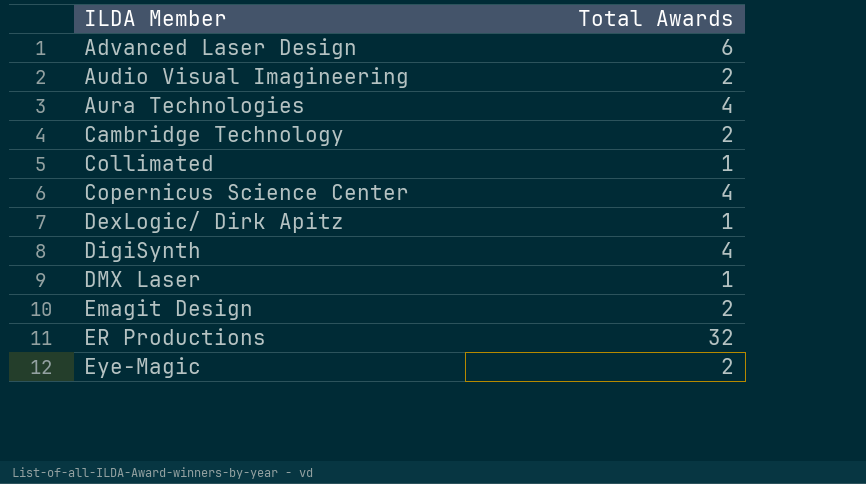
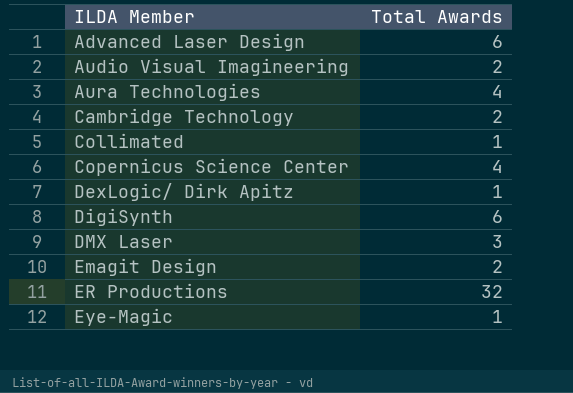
DigiSynth | Total Awards: 4 -> 6
DMX Laser | Total Awards: 1 -> 3
Eye-Magic | Total Awards: 2 -> 1

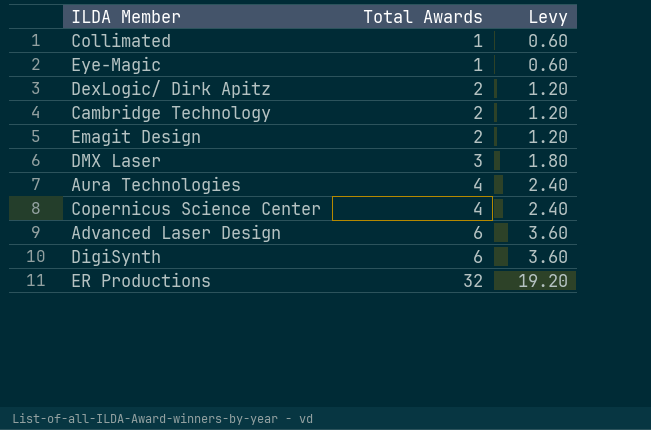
row order: ILDA Member ascending -> Total Awards ascending
column Levy | formula: none -> [Total Awards] * 0.6
row Audio Visual Imagineering: 2 -> none
DexLogic/ Dirk Apitz | Total Awards: 1 -> 2

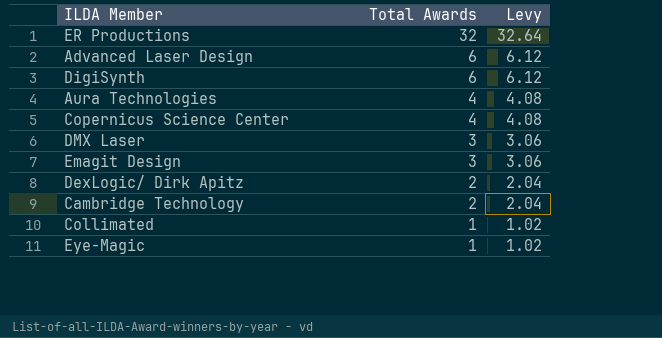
row order: Total Awards ascending -> Total Awards descending
column Levy | formula: [Total Awards] * 0.6 -> [Total Awards] * 1.02
Emagit Design | Total Awards: 2 -> 3

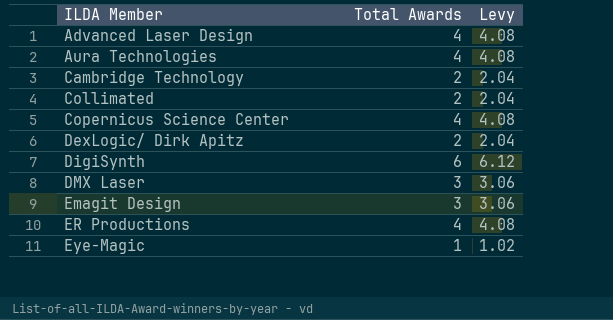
row order: Total Awards descending -> ILDA Member ascending
Advanced Laser Design | Total Awards: 6 -> 4
Advanced Laser Design | Levy: 6.12 -> 4.08
Collimated | Total Awards: 1 -> 2
Collimated | Levy: 1.02 -> 2.04
ER Productions | Total Awards: 32 -> 4
ER Productions | Levy: 32.64 -> 4.08

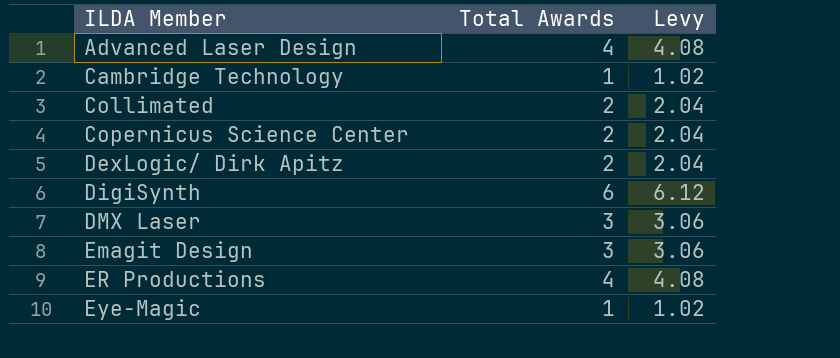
row Aura Technologies: 4 | 4.08 -> none
Cambridge Technology | Total Awards: 2 -> 1
Cambridge Technology | Levy: 2.04 -> 1.02
Copernicus Science Center | Total Awards: 4 -> 2
Copernicus Science Center | Levy: 4.08 -> 2.04

